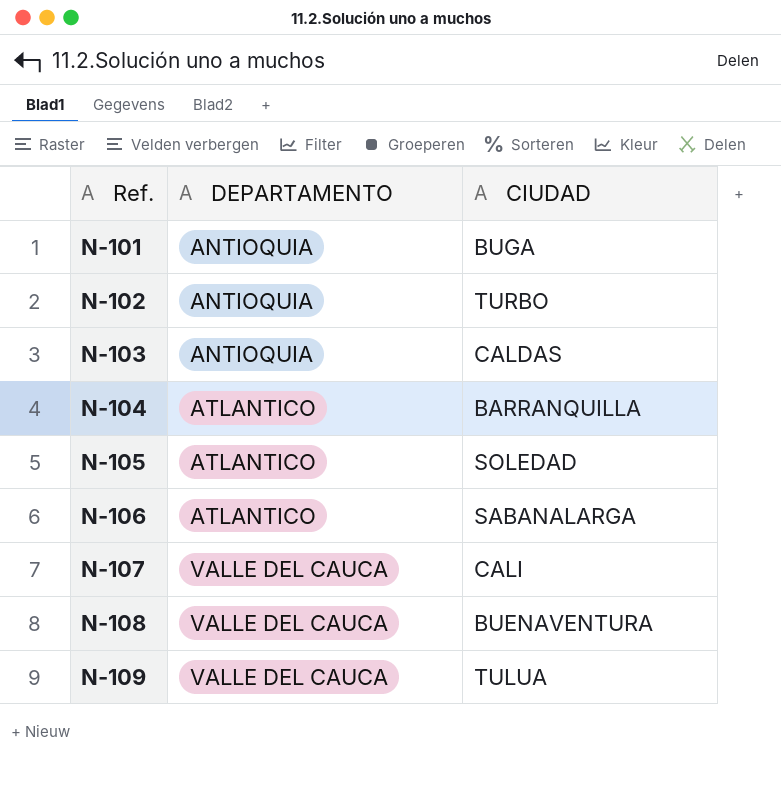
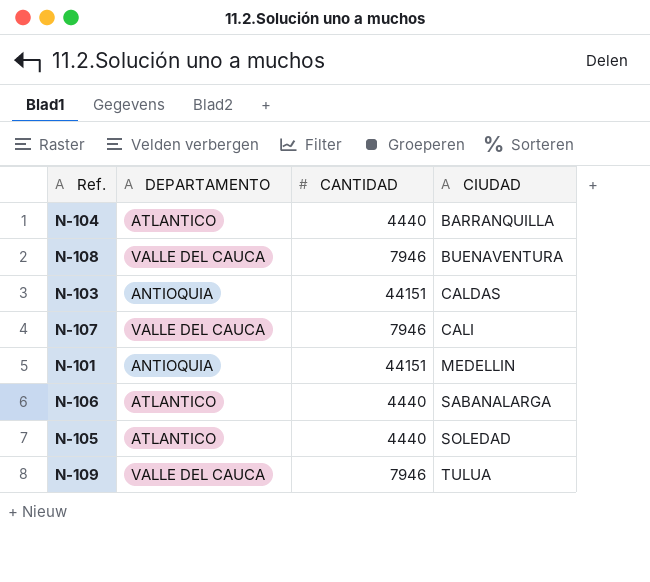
row order: Ref. ascending -> CIUDAD ascending
column CANTIDAD | position: none -> 3
row N-102: ANTIOQUIA | TURBO -> none
N-101 | CIUDAD: BUGA -> MEDELLIN

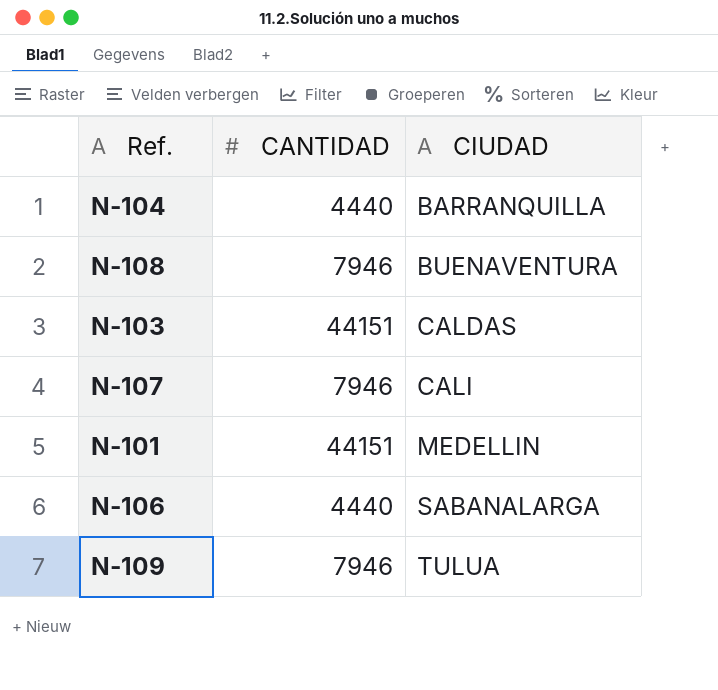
column DEPARTAMENTO | position: 2 -> none
row N-105: ATLANTICO | 4440 | SOLEDAD -> none

